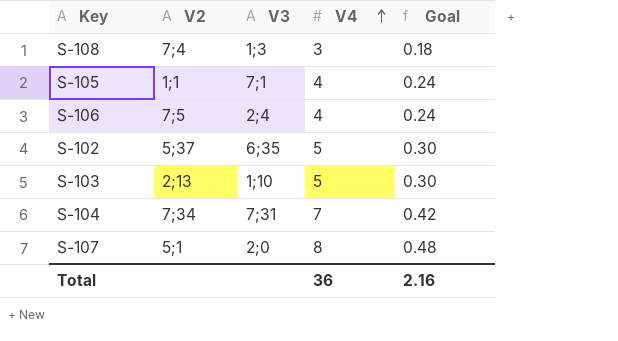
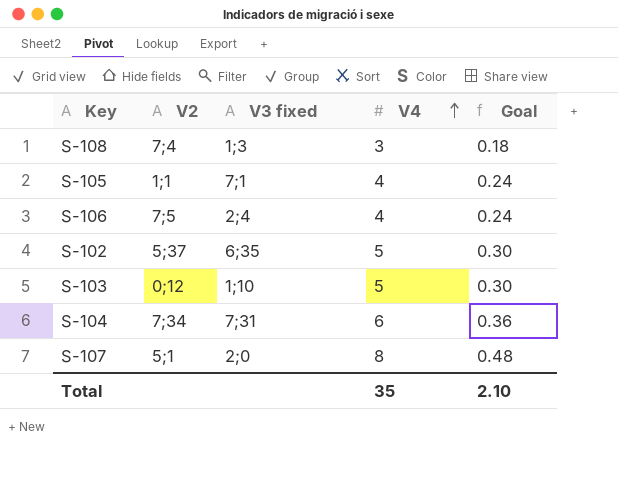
column name: V3 -> V3 fixed
S-103 | V2: 2;13 -> 0;12
S-104 | V4: 7 -> 6
S-104 | Goal: 0.42 -> 0.36
Total | V4: 36 -> 35
Total | Goal: 2.16 -> 2.10

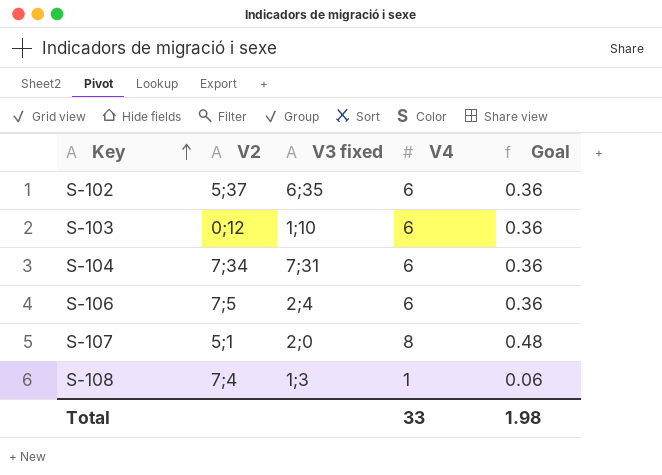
row order: V4 ascending -> Key ascending
row S-105: 1;1 | 7;1 | 4 | 0.24 -> none
S-102 | V4: 5 -> 6
S-102 | Goal: 0.30 -> 0.36
S-103 | V4: 5 -> 6
S-103 | Goal: 0.30 -> 0.36
S-106 | V4: 4 -> 6
S-106 | Goal: 0.24 -> 0.36
S-108 | V4: 3 -> 1
S-108 | Goal: 0.18 -> 0.06
Total | V4: 35 -> 33
Total | Goal: 2.10 -> 1.98

